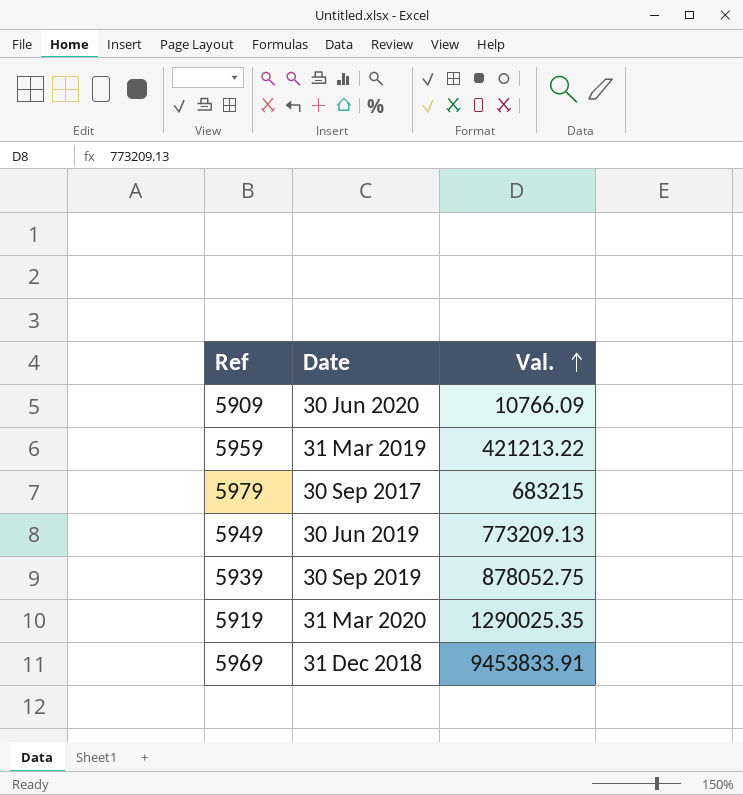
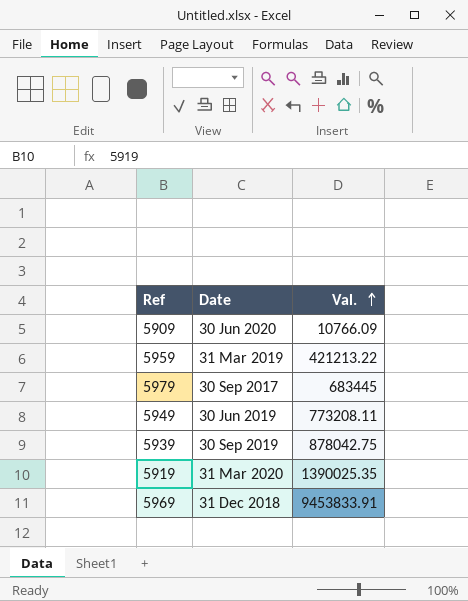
5979 | Val.: 683215 -> 683445
5949 | Val.: 773209.13 -> 773208.11
5939 | Val.: 878052.75 -> 878042.75
5919 | Val.: 1290025.35 -> 1390025.35

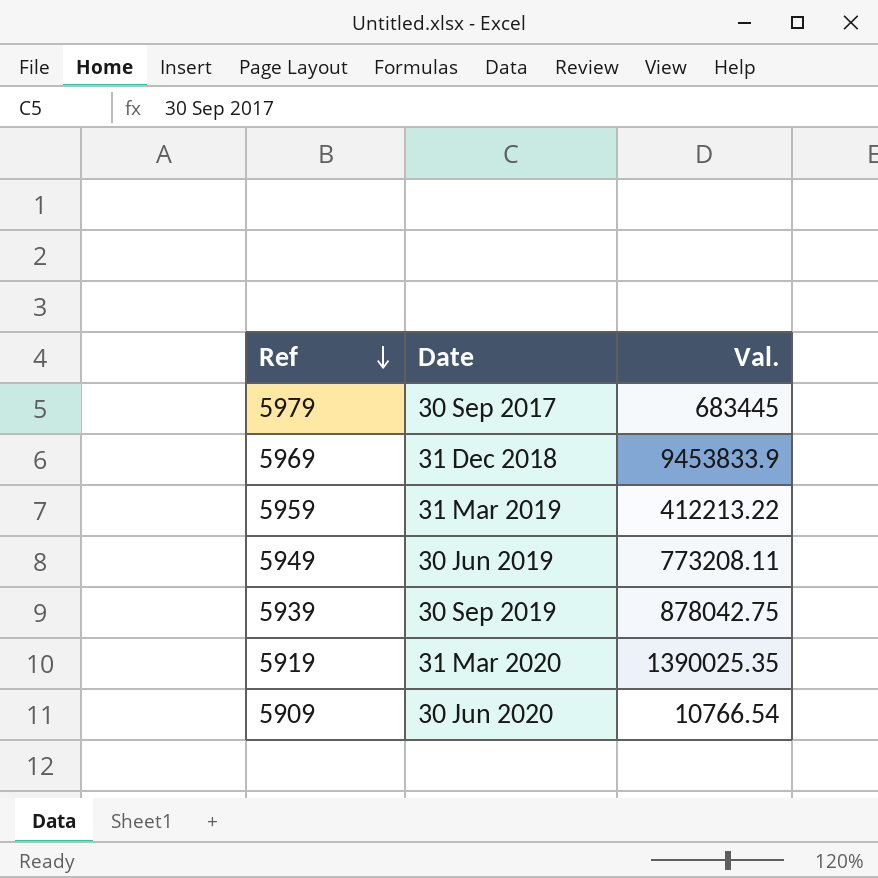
row order: Val. ascending -> Ref descending
5969 | Val.: 9453833.91 -> 9453833.9
5959 | Val.: 421213.22 -> 412213.22
5909 | Val.: 10766.09 -> 10766.54

